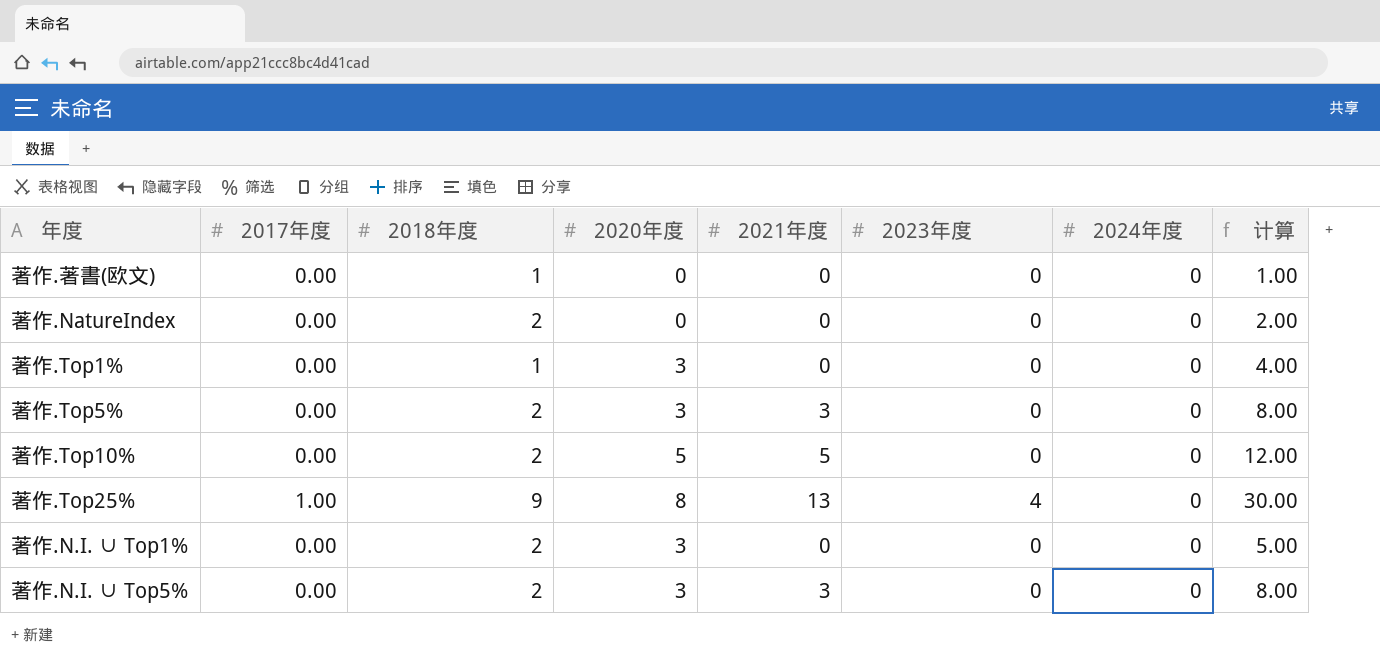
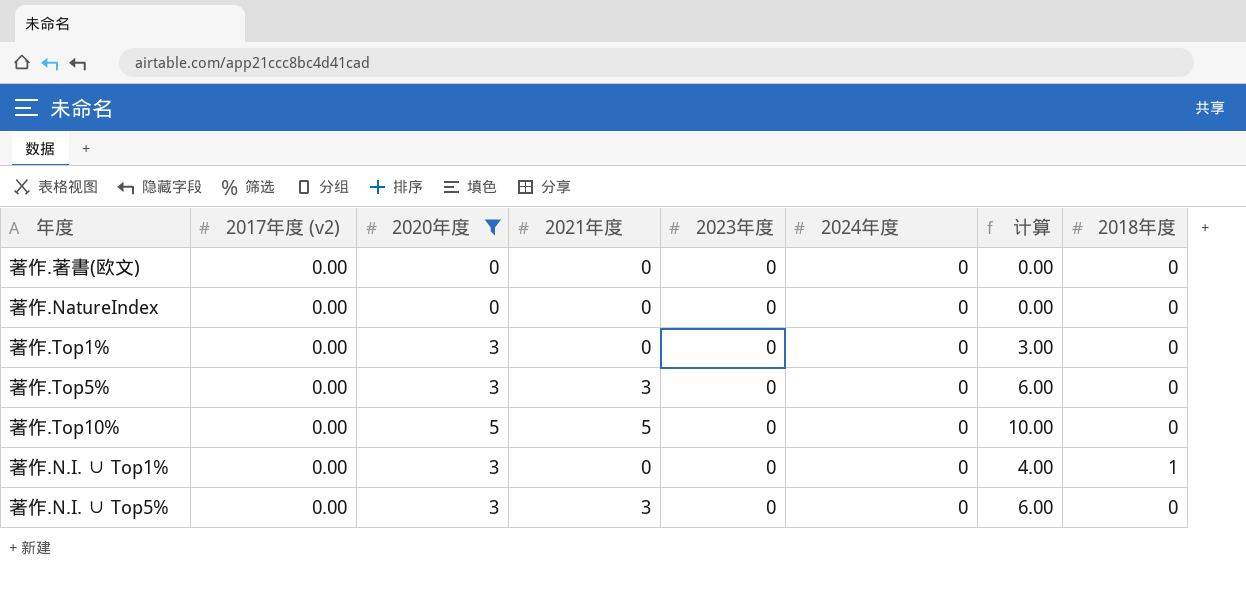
filter: none -> 2020年度 != 8
column name: 2017年度 -> 2017年度 (v2)
column 2018年度 | position: 3 -> 8
著作.著書(欧文) | 计算: 1.00 -> 0.00
著作.著書(欧文) | 2018年度: 1 -> 0
著作.NatureIndex | 计算: 2.00 -> 0.00
著作.NatureIndex | 2018年度: 2 -> 0
著作.Top1% | 计算: 4.00 -> 3.00
著作.Top1% | 2018年度: 1 -> 0
著作.Top5% | 计算: 8.00 -> 6.00
著作.Top5% | 2018年度: 2 -> 0
著作.Top10% | 计算: 12.00 -> 10.00
著作.Top10% | 2018年度: 2 -> 0
著作.N.I. ∪ Top1% | 计算: 5.00 -> 4.00
著作.N.I. ∪ Top1% | 2018年度: 2 -> 1
著作.N.I. ∪ Top5% | 计算: 8.00 -> 6.00
著作.N.I. ∪ Top5% | 2018年度: 2 -> 0

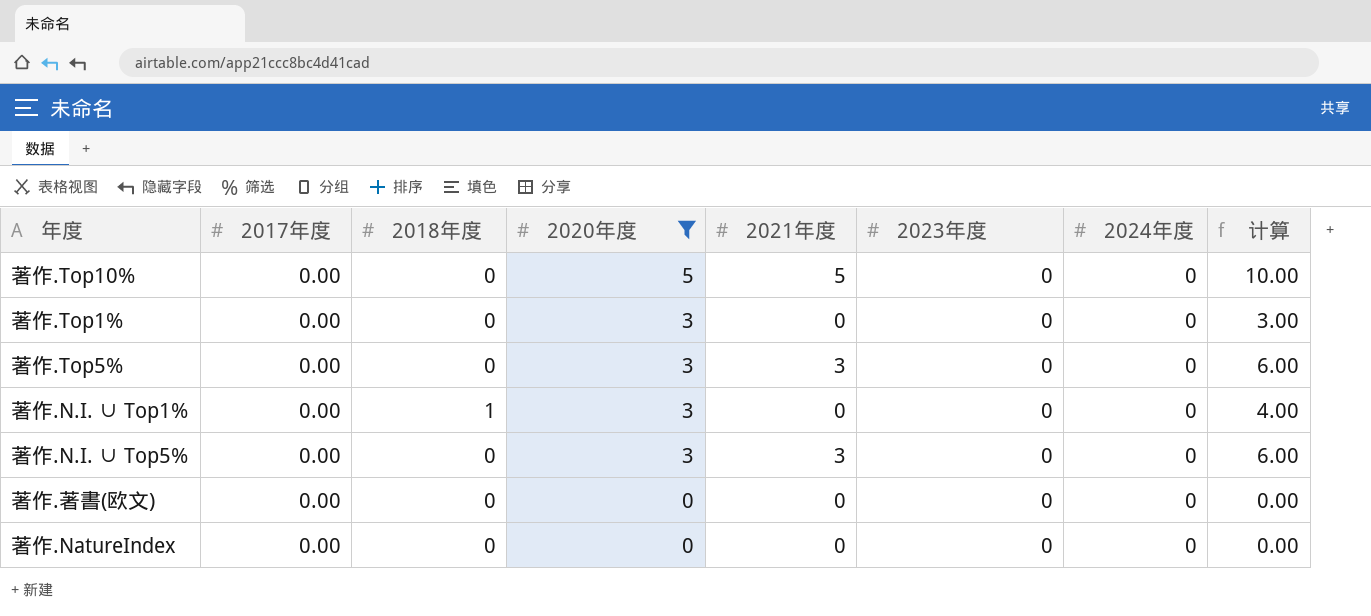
row order: none -> 2020年度 descending
column name: 2017年度 (v2) -> 2017年度
column 2018年度 | position: 8 -> 3

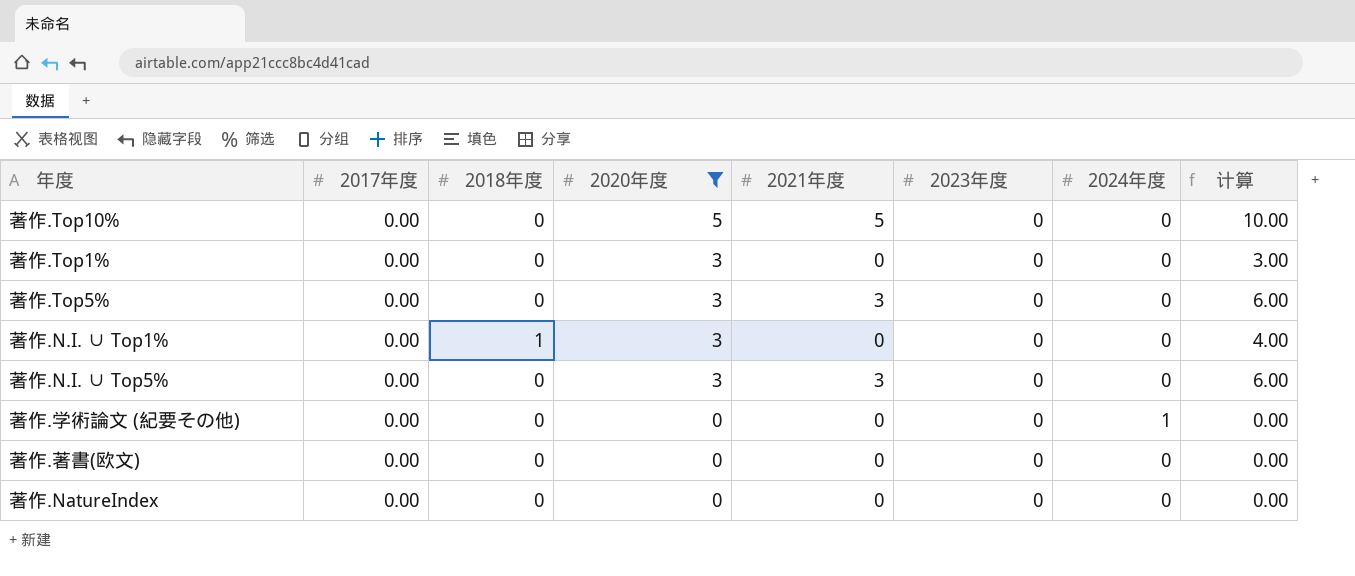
row 著作.学術論文 (紀要その他): none -> 0.00 | 0 | 0 | 0 | 0 | 1 | 0.00

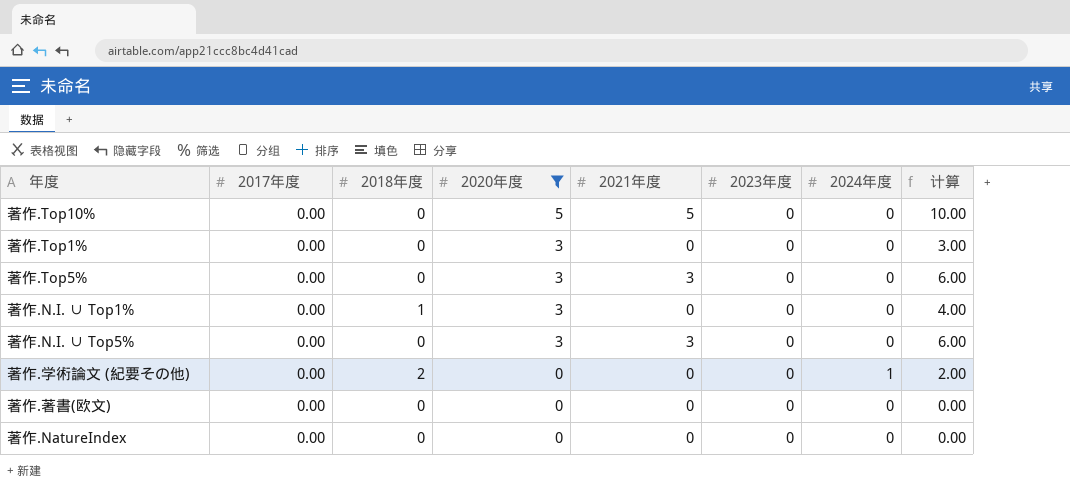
著作.学術論文 (紀要その他) | 2018年度: 0 -> 2
著作.学術論文 (紀要その他) | 计算: 0.00 -> 2.00

